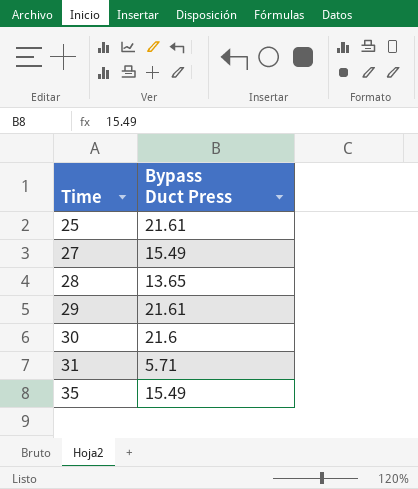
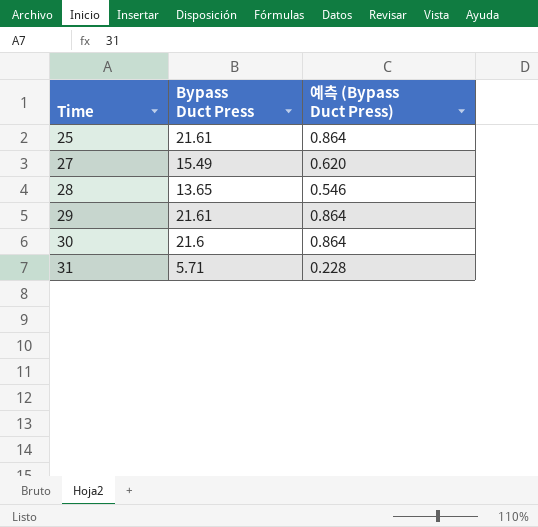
column 예측 (Bypass Duct Press) | formula: none -> [Bypass Duct Press] * 0.04
row 35: 15.49 -> none

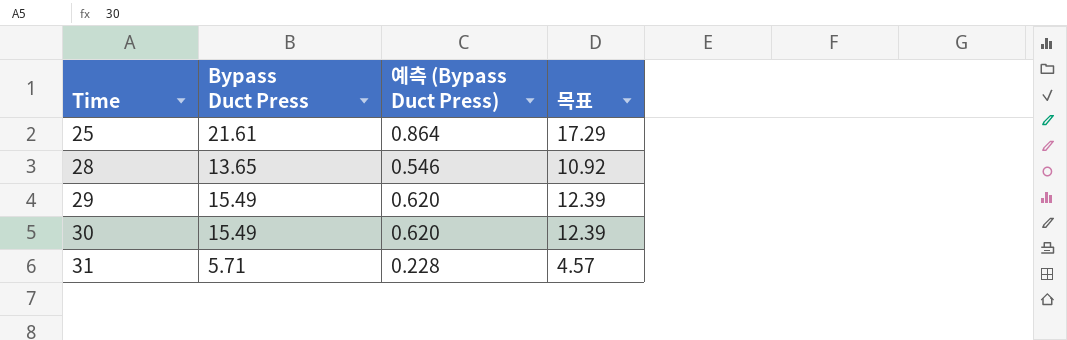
column 목표 | formula: none -> [Bypass Duct Press] * 0.8
row 27: 15.49 | 0.620 -> none
29 | Bypass Duct Press: 21.61 -> 15.49
29 | 예측 (Bypass Duct Press): 0.864 -> 0.620
30 | Bypass Duct Press: 21.6 -> 15.49
30 | 예측 (Bypass Duct Press): 0.864 -> 0.620

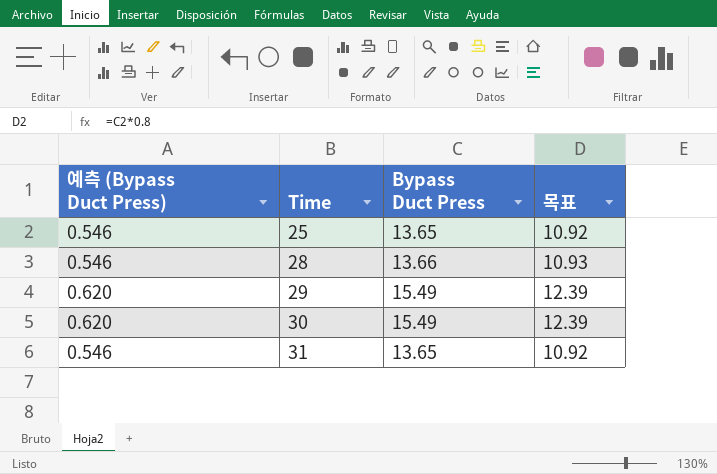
column 예측 (Bypass Duct Press) | position: 3 -> 1
25 | 예측 (Bypass Duct Press): 0.864 -> 0.546
25 | Bypass Duct Press: 21.61 -> 13.65
25 | 목표: 17.29 -> 10.92
28 | Bypass Duct Press: 13.65 -> 13.66
28 | 목표: 10.92 -> 10.93
31 | 예측 (Bypass Duct Press): 0.228 -> 0.546
31 | Bypass Duct Press: 5.71 -> 13.65
31 | 목표: 4.57 -> 10.92

